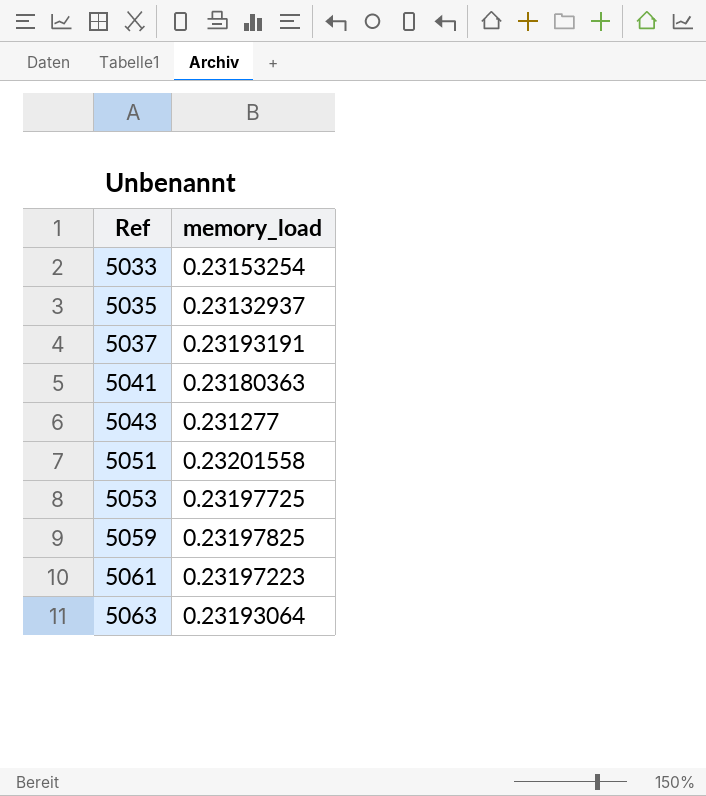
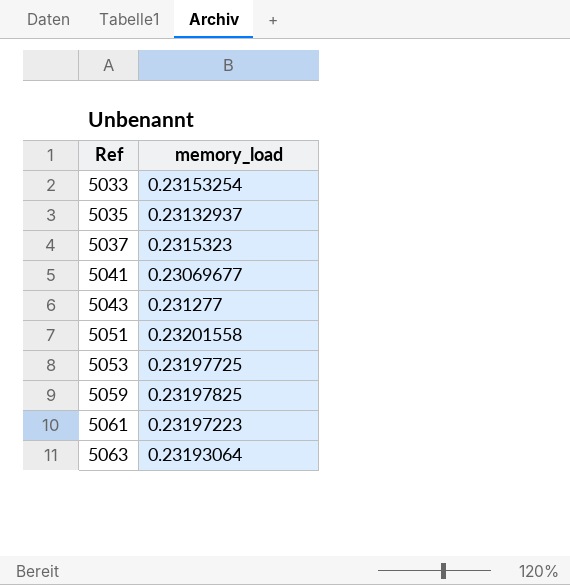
5037 | memory_load: 0.23193191 -> 0.2315323
5041 | memory_load: 0.23180363 -> 0.23069677

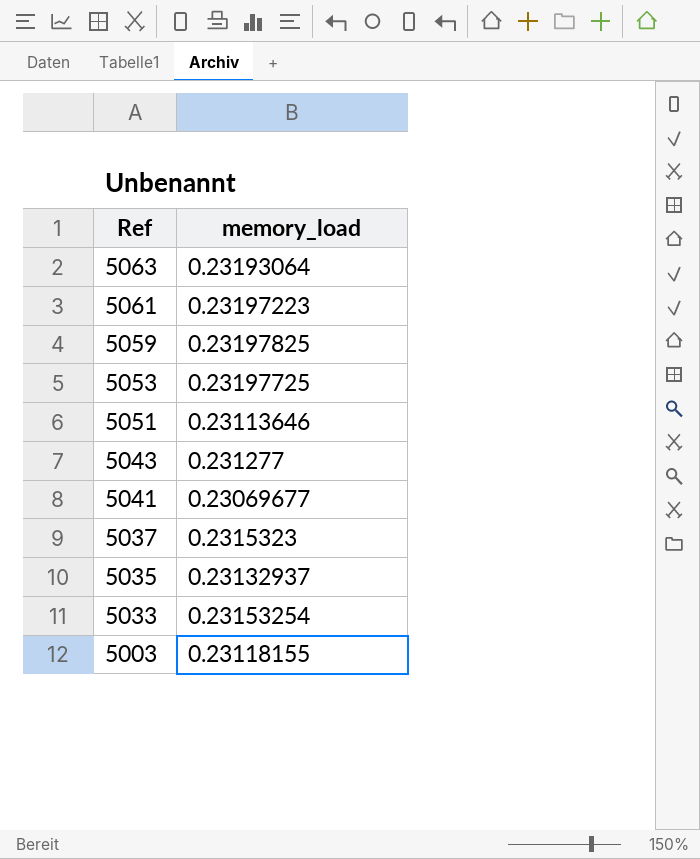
row order: Ref ascending -> Ref descending
5051 | memory_load: 0.23201558 -> 0.23113646
row 5003: none -> 0.23118155

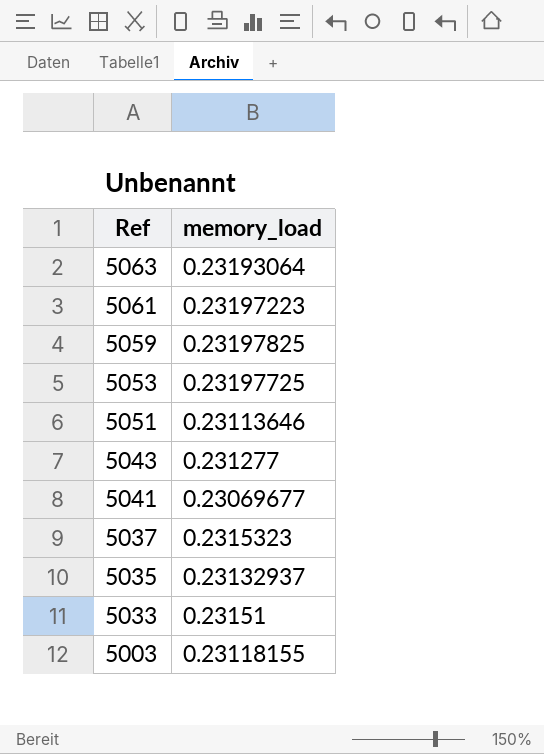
5033 | memory_load: 0.23153254 -> 0.23151

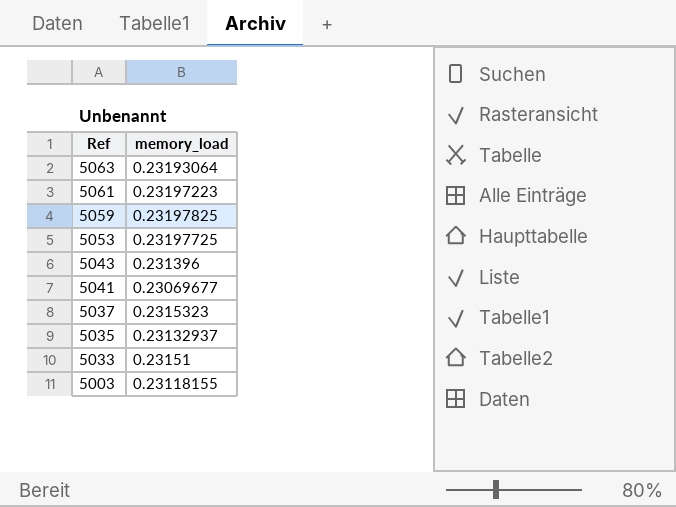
row 5051: 0.23113646 -> none
5043 | memory_load: 0.231277 -> 0.231396

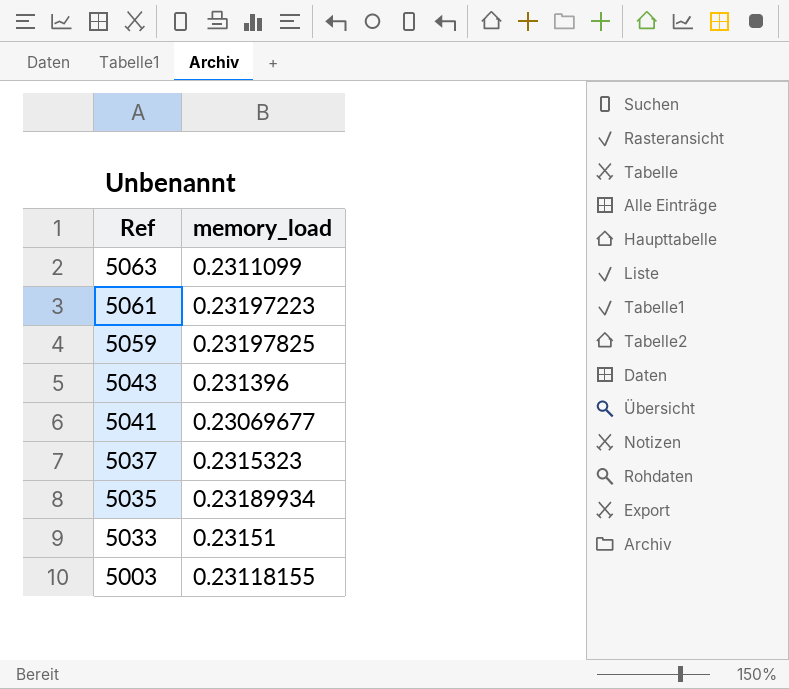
row 5053: 0.23197725 -> none
5063 | memory_load: 0.23193064 -> 0.2311099
5035 | memory_load: 0.23132937 -> 0.23189934

